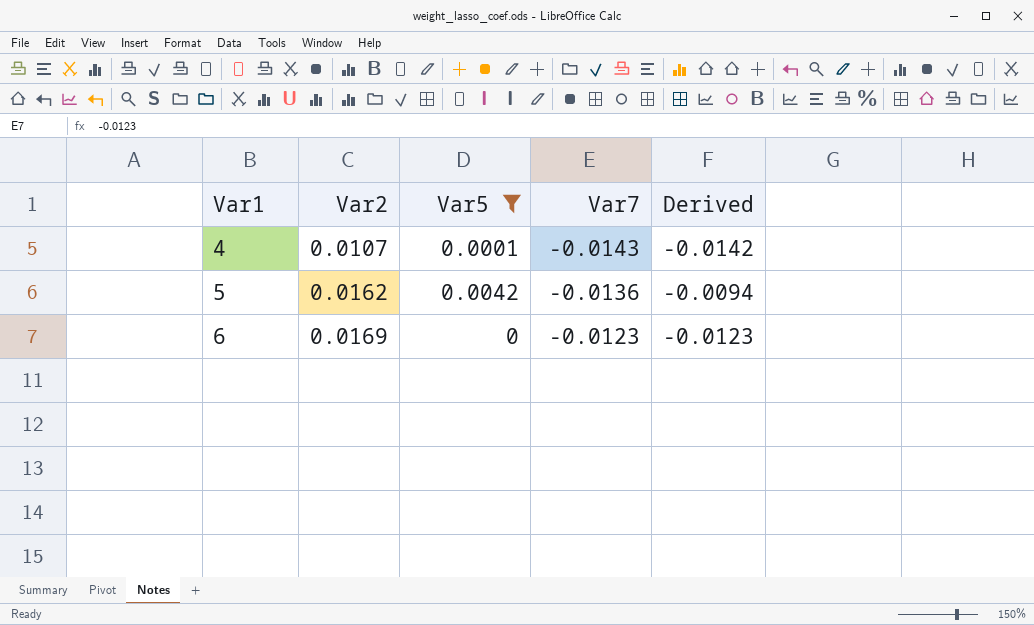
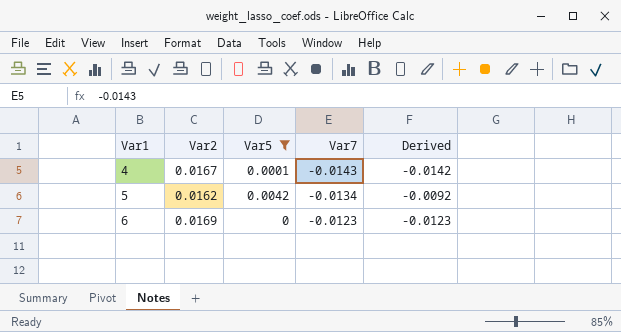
4 | Var2: 0.0107 -> 0.0167
5 | Var7: -0.0136 -> -0.0134
5 | Derived: -0.0094 -> -0.0092

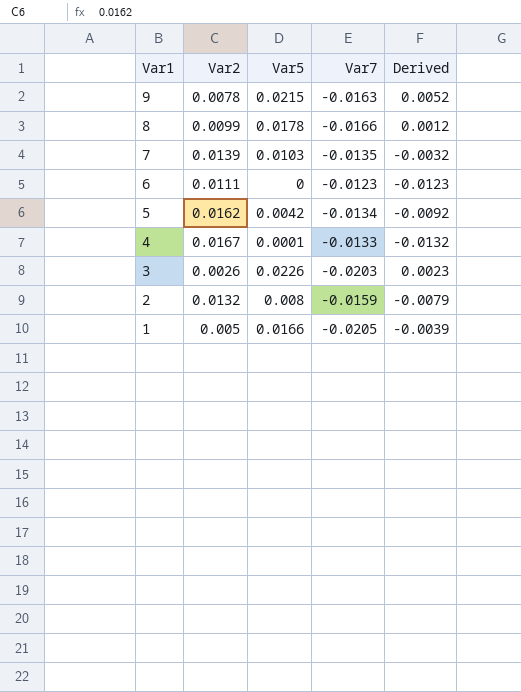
filter: Var5 <= 0.0042 -> none
row order: Var1 ascending -> Var1 descending
6 | Var2: 0.0169 -> 0.0111
4 | Var7: -0.0143 -> -0.0133
4 | Derived: -0.0142 -> -0.0132

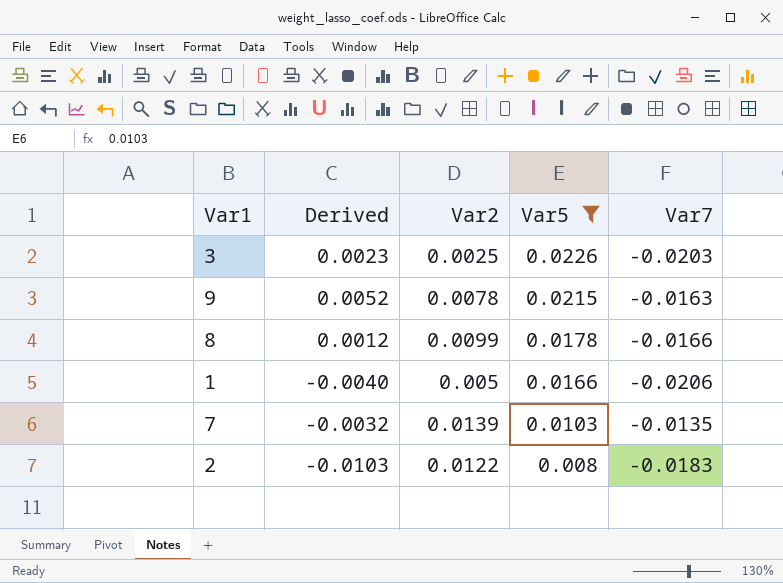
filter: none -> Var5 >= 0.008
row order: Var1 descending -> Var5 descending
column Derived | position: 5 -> 2
3 | Var2: 0.0026 -> 0.0025
1 | Derived: -0.0039 -> -0.0040
1 | Var7: -0.0205 -> -0.0206
2 | Derived: -0.0079 -> -0.0103
2 | Var2: 0.0132 -> 0.0122
2 | Var7: -0.0159 -> -0.0183

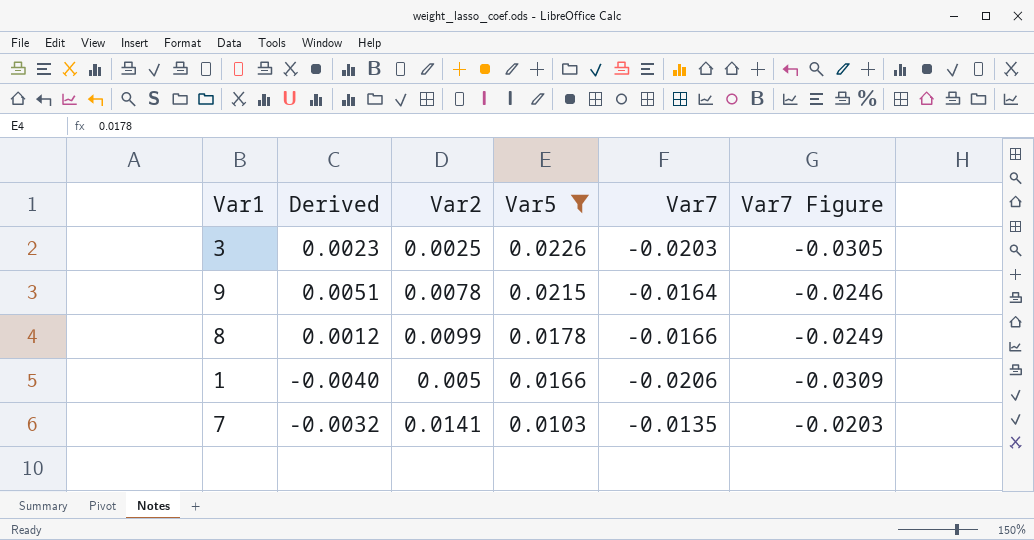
column Var7 Figure | formula: none -> [Var7] * 1.5
row 2: -0.0103 | 0.0122 | 0.008 | -0.0183 -> none
9 | Derived: 0.0052 -> 0.0051
9 | Var7: -0.0163 -> -0.0164
7 | Var2: 0.0139 -> 0.0141

